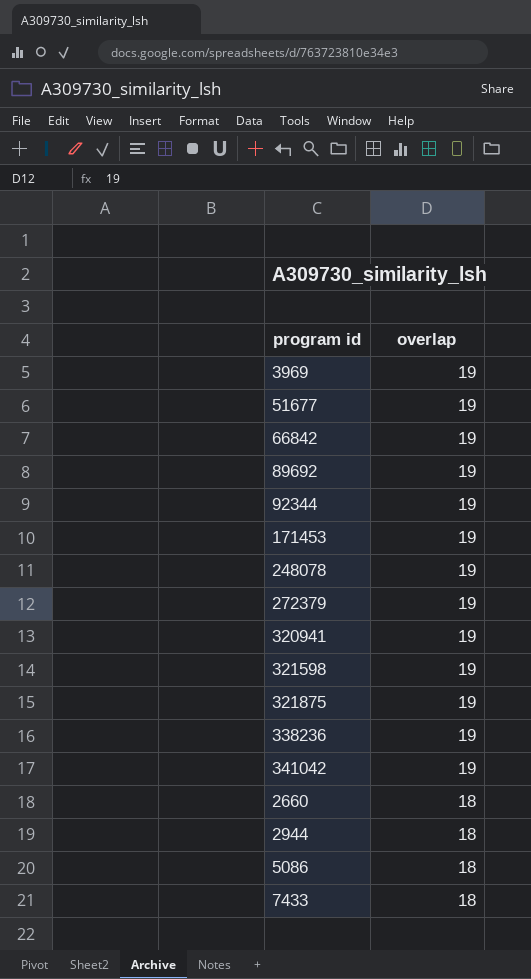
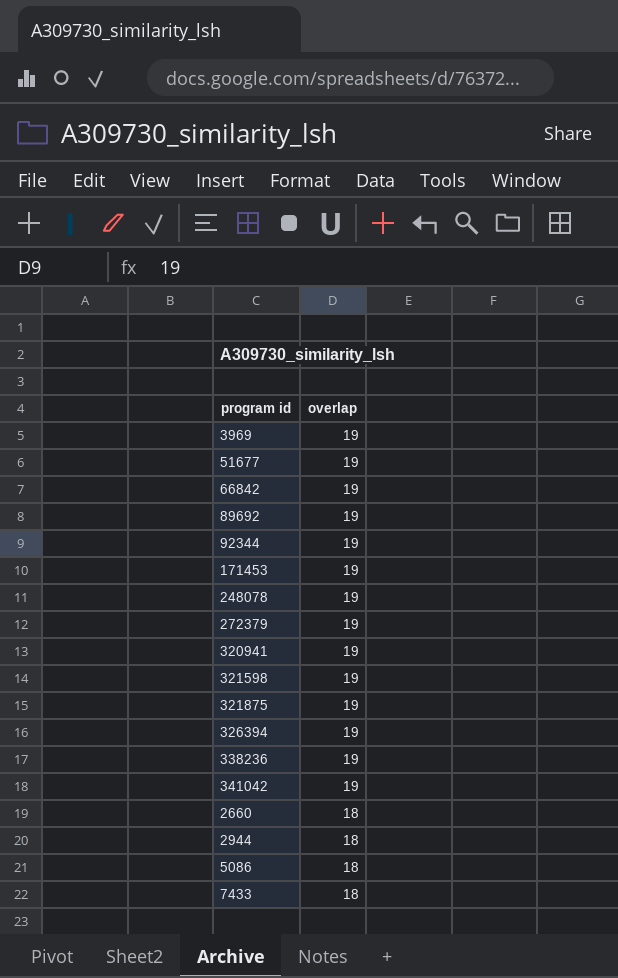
row 326394: none -> 19

